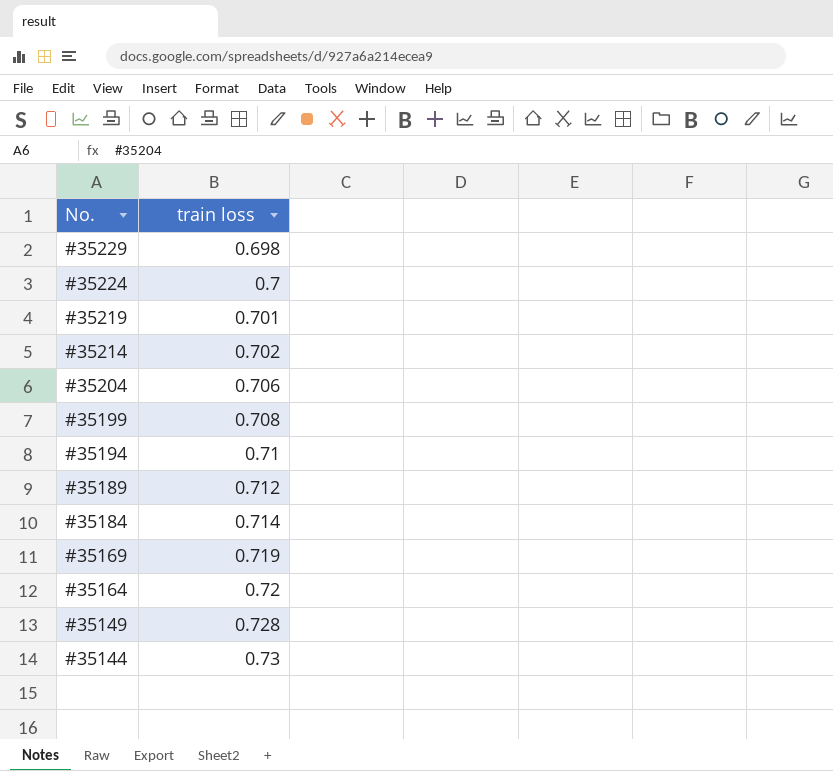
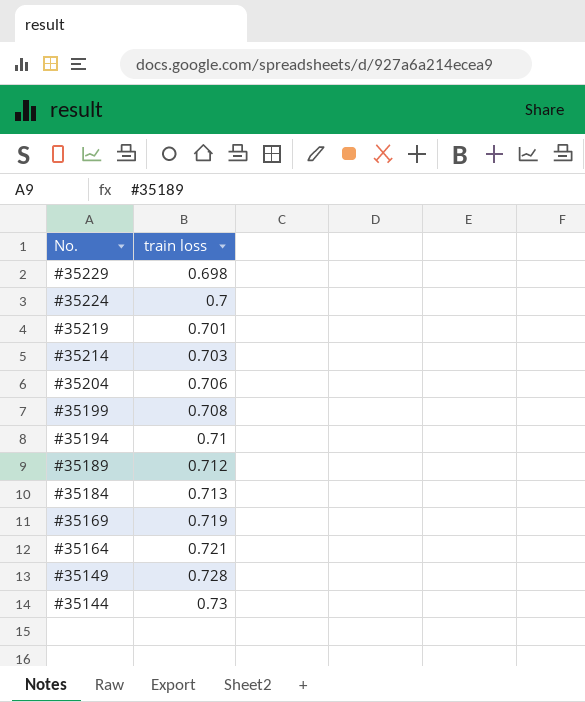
#35214 | train loss: 0.702 -> 0.703
#35184 | train loss: 0.714 -> 0.713
#35164 | train loss: 0.72 -> 0.721

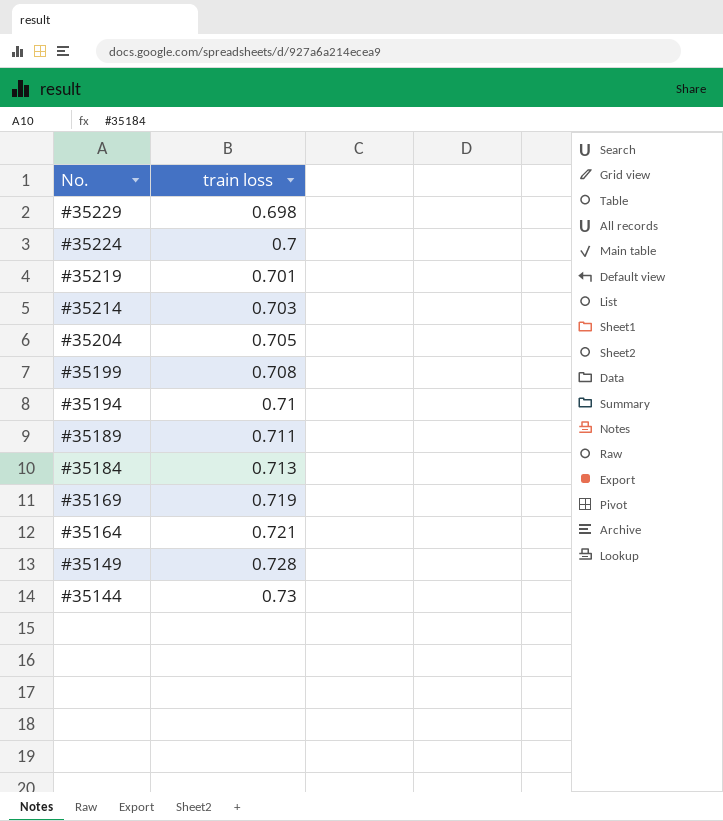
#35204 | train loss: 0.706 -> 0.705
#35189 | train loss: 0.712 -> 0.711

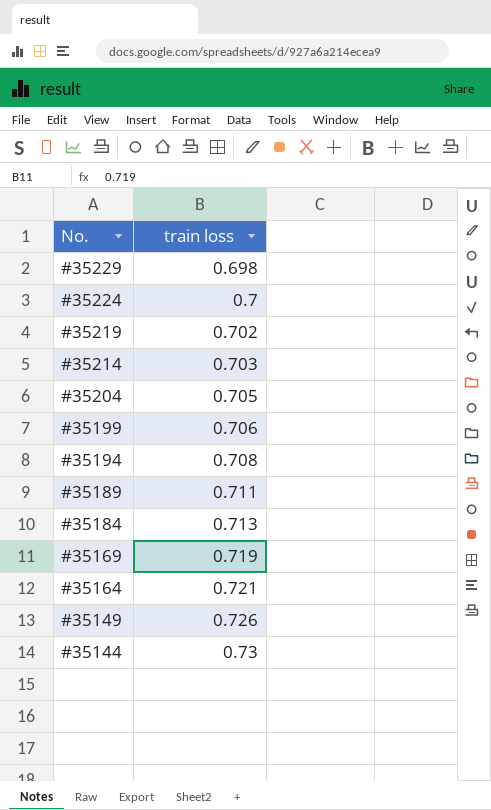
#35219 | train loss: 0.701 -> 0.702
#35199 | train loss: 0.708 -> 0.706
#35194 | train loss: 0.71 -> 0.708
#35149 | train loss: 0.728 -> 0.726

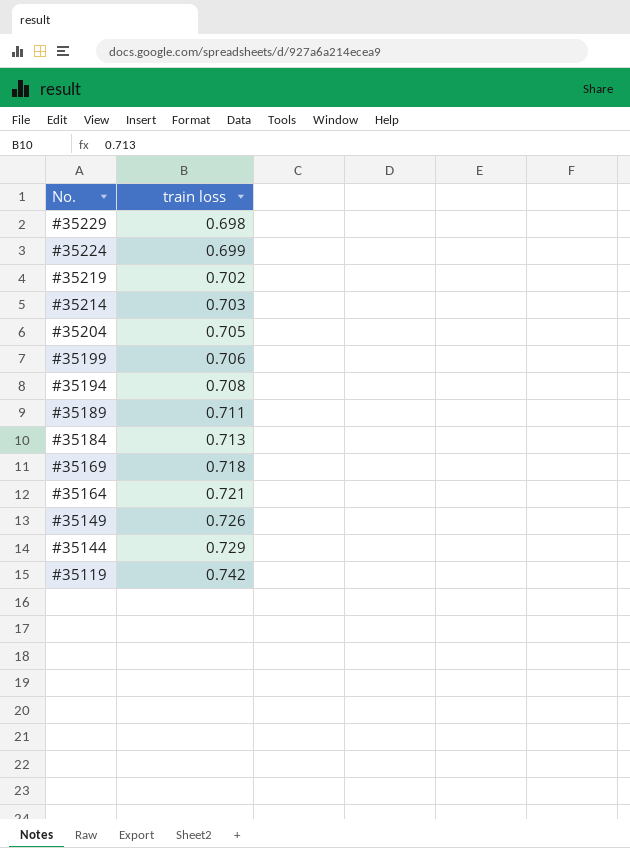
#35224 | train loss: 0.7 -> 0.699
#35169 | train loss: 0.719 -> 0.718
#35144 | train loss: 0.73 -> 0.729
row #35119: none -> 0.742

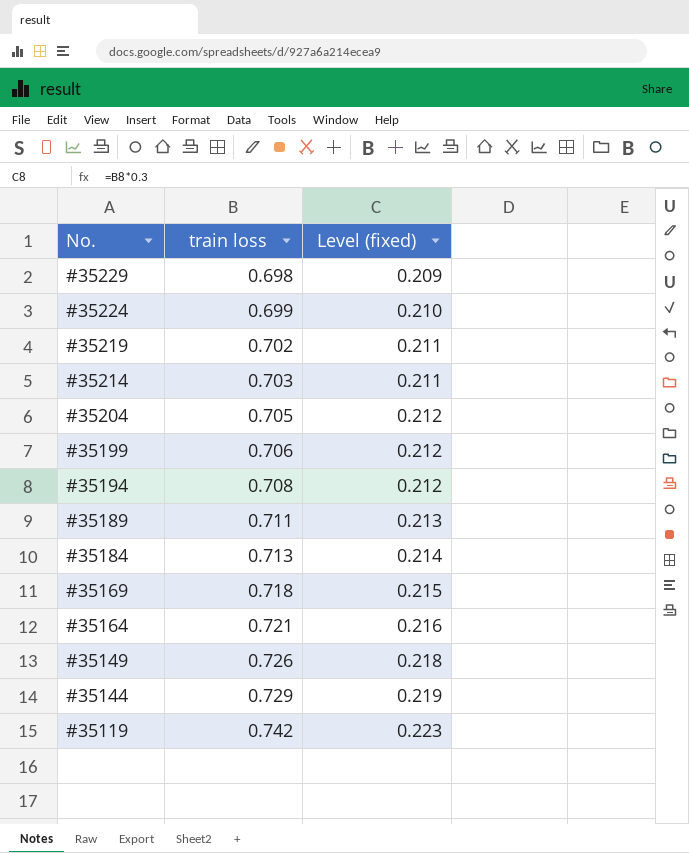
column Level (fixed) | formula: none -> [train loss] * 0.3

